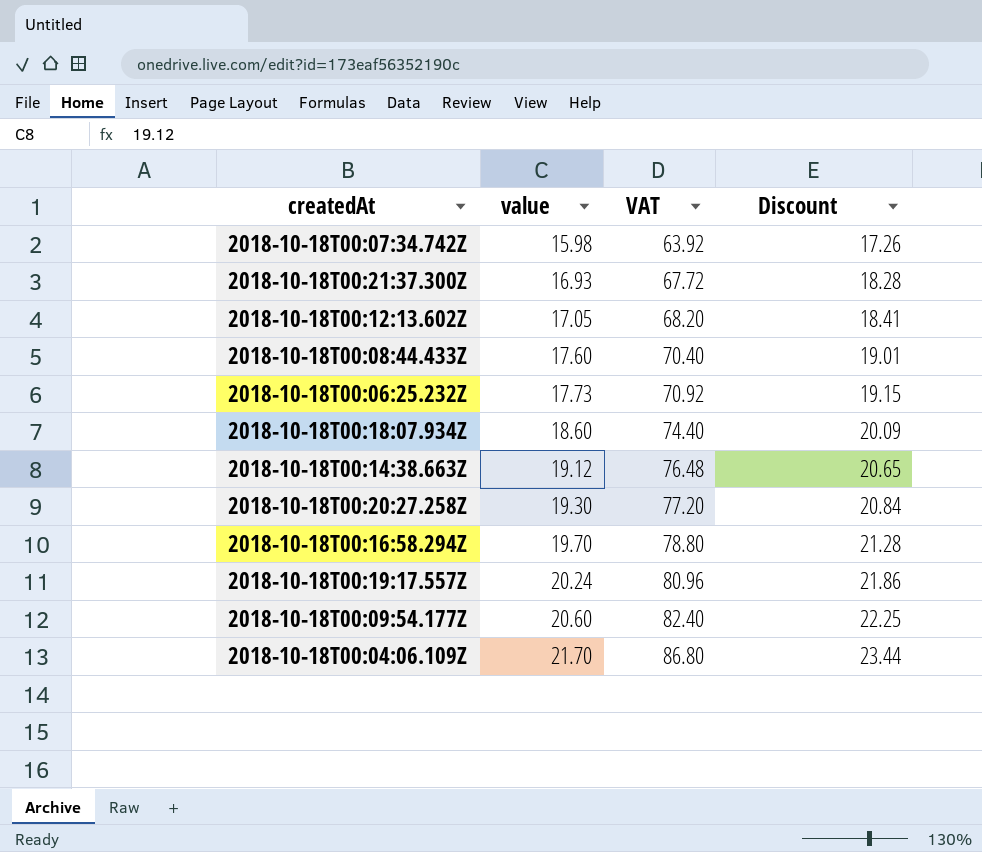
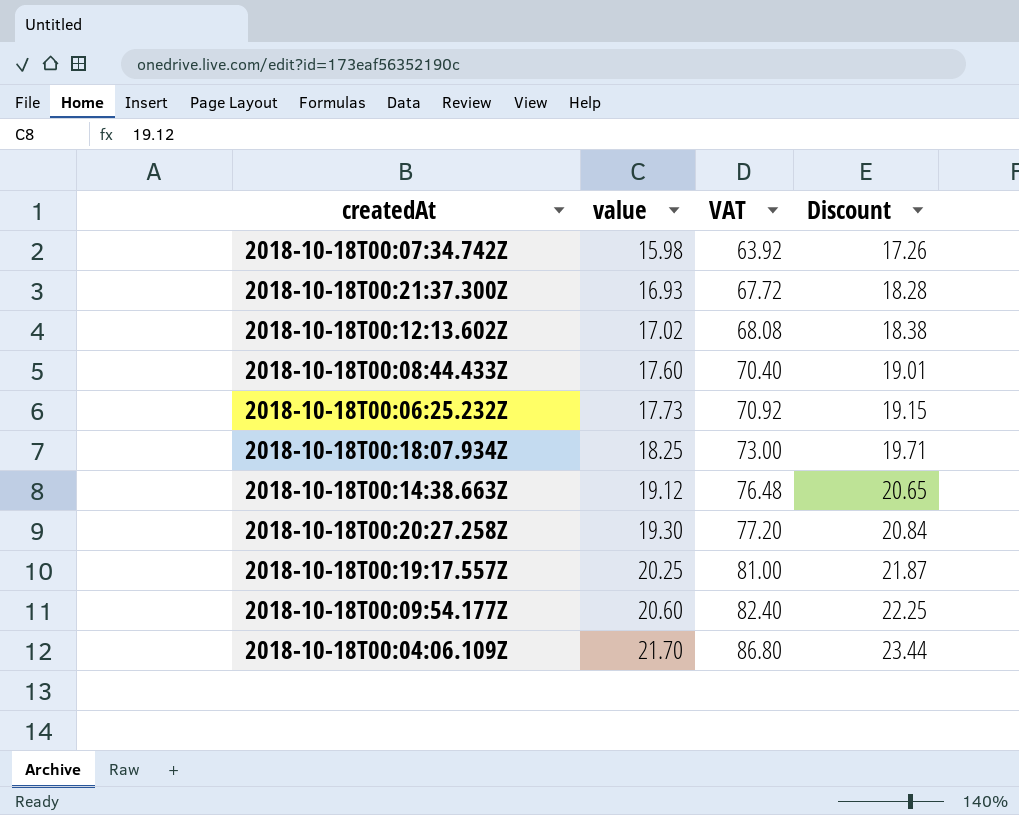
row 2018-10-18T00:16:58.294Z: 19.70 | 78.80 | 21.28 -> none
2018-10-18T00:12:13.602Z | value: 17.05 -> 17.02
2018-10-18T00:12:13.602Z | VAT: 68.20 -> 68.08
2018-10-18T00:12:13.602Z | Discount: 18.41 -> 18.38
2018-10-18T00:18:07.934Z | value: 18.60 -> 18.25
2018-10-18T00:18:07.934Z | VAT: 74.40 -> 73.00
2018-10-18T00:18:07.934Z | Discount: 20.09 -> 19.71
2018-10-18T00:19:17.557Z | value: 20.24 -> 20.25
2018-10-18T00:19:17.557Z | VAT: 80.96 -> 81.00
2018-10-18T00:19:17.557Z | Discount: 21.86 -> 21.87

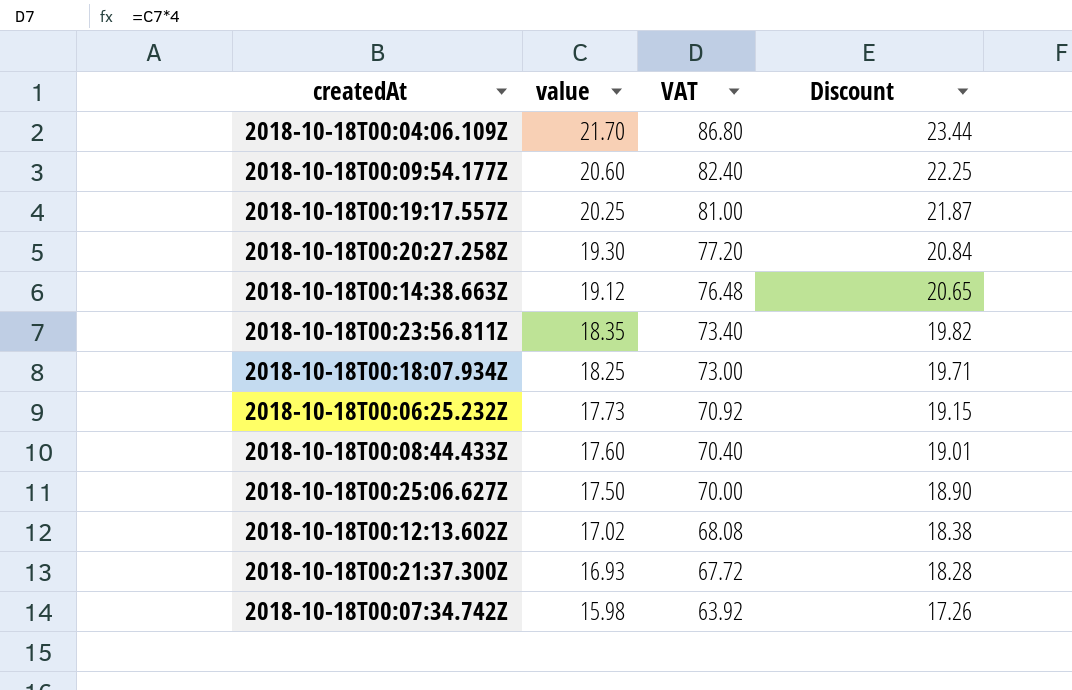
row order: value ascending -> value descending
row 2018-10-18T00:23:56.811Z: none -> 18.35 | 73.40 | 19.82
row 2018-10-18T00:25:06.627Z: none -> 17.50 | 70.00 | 18.90

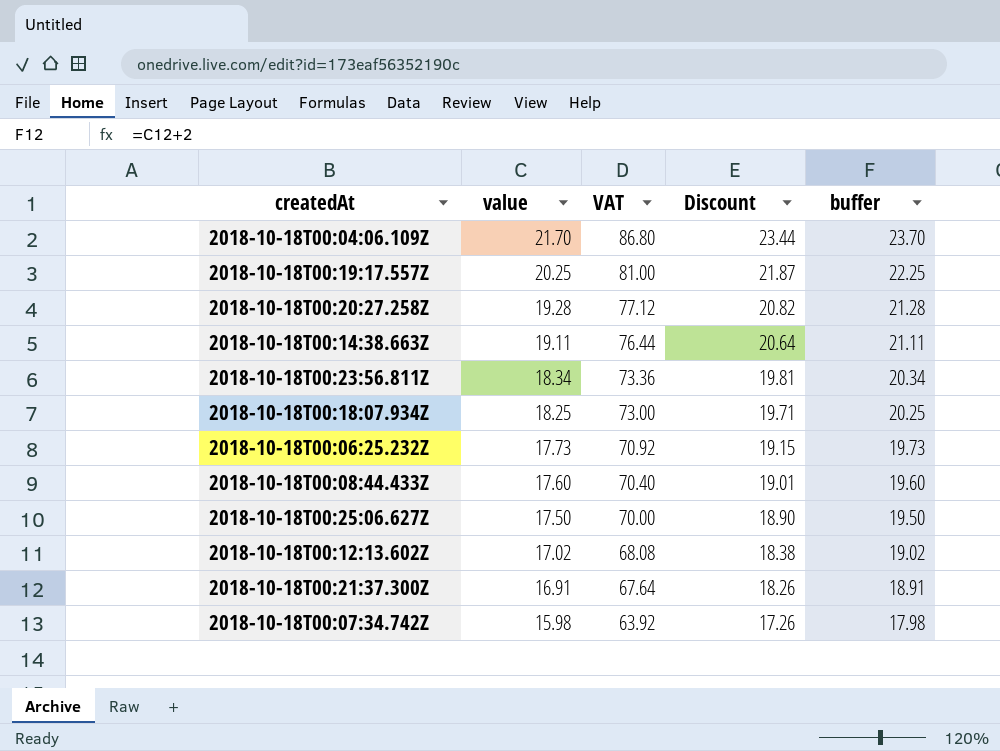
column buffer | formula: none -> [value] + 2
row 2018-10-18T00:09:54.177Z: 20.60 | 82.40 | 22.25 -> none
2018-10-18T00:20:27.258Z | value: 19.30 -> 19.28
2018-10-18T00:20:27.258Z | VAT: 77.20 -> 77.12
2018-10-18T00:20:27.258Z | Discount: 20.84 -> 20.82
2018-10-18T00:14:38.663Z | value: 19.12 -> 19.11
2018-10-18T00:14:38.663Z | VAT: 76.48 -> 76.44
2018-10-18T00:14:38.663Z | Discount: 20.65 -> 20.64
2018-10-18T00:23:56.811Z | value: 18.35 -> 18.34
2018-10-18T00:23:56.811Z | VAT: 73.40 -> 73.36
2018-10-18T00:23:56.811Z | Discount: 19.82 -> 19.81
2018-10-18T00:21:37.300Z | value: 16.93 -> 16.91
2018-10-18T00:21:37.300Z | VAT: 67.72 -> 67.64
2018-10-18T00:21:37.300Z | Discount: 18.28 -> 18.26

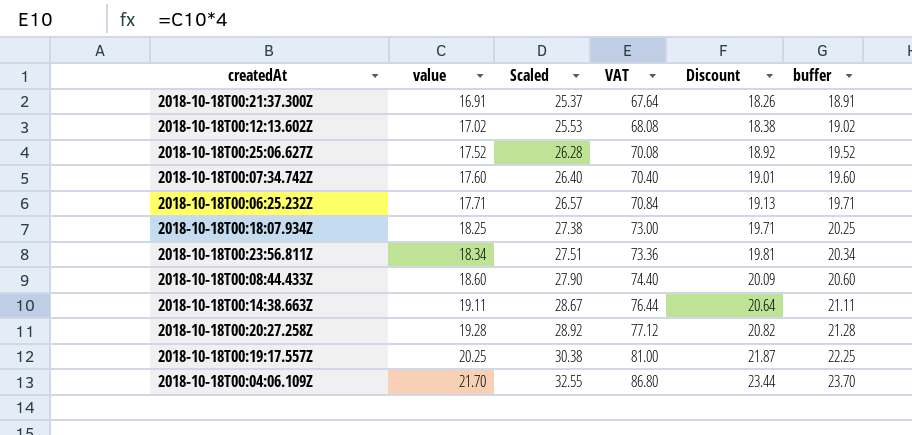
row order: value descending -> value ascending
column Scaled | formula: none -> [value] * 1.5
2018-10-18T00:25:06.627Z | value: 17.50 -> 17.52
2018-10-18T00:25:06.627Z | VAT: 70.00 -> 70.08
2018-10-18T00:25:06.627Z | Discount: 18.90 -> 18.92
2018-10-18T00:25:06.627Z | buffer: 19.50 -> 19.52
2018-10-18T00:07:34.742Z | value: 15.98 -> 17.60
2018-10-18T00:07:34.742Z | VAT: 63.92 -> 70.40
2018-10-18T00:07:34.742Z | Discount: 17.26 -> 19.01
2018-10-18T00:07:34.742Z | buffer: 17.98 -> 19.60
2018-10-18T00:06:25.232Z | value: 17.73 -> 17.71
2018-10-18T00:06:25.232Z | VAT: 70.92 -> 70.84
2018-10-18T00:06:25.232Z | Discount: 19.15 -> 19.13
2018-10-18T00:06:25.232Z | buffer: 19.73 -> 19.71
2018-10-18T00:08:44.433Z | value: 17.60 -> 18.60
2018-10-18T00:08:44.433Z | VAT: 70.40 -> 74.40
2018-10-18T00:08:44.433Z | Discount: 19.01 -> 20.09
2018-10-18T00:08:44.433Z | buffer: 19.60 -> 20.60

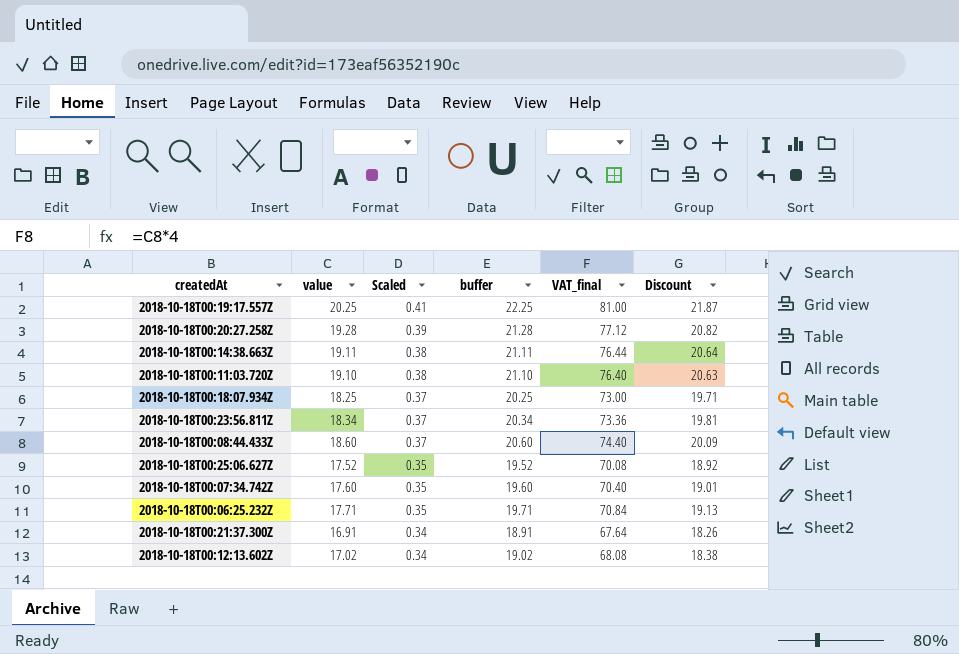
row order: value ascending -> Scaled descending
column Scaled | formula: [value] * 1.5 -> [value] * 0.02
column buffer | position: 6 -> 4
column name: VAT -> VAT_final
row 2018-10-18T00:04:06.109Z: 21.70 | 32.55 | 86.80 | 23.44 | 23.70 -> none
row 2018-10-18T00:11:03.720Z: none -> 19.10 | 0.38 | 21.10 | 76.40 | 20.63

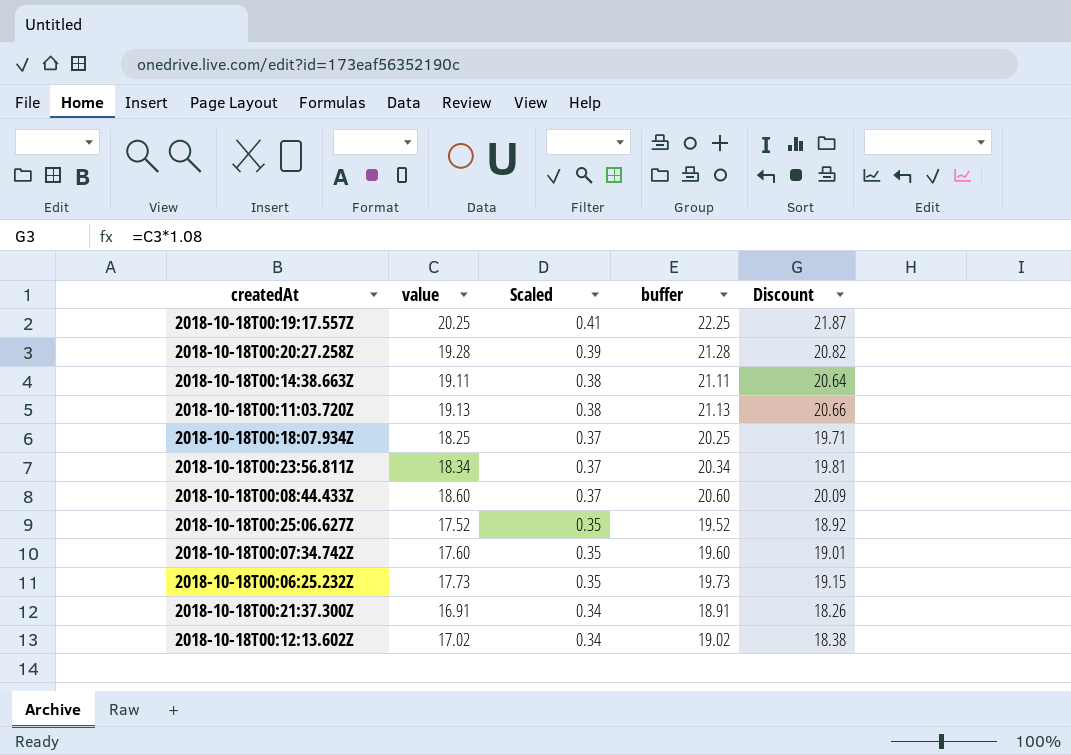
column VAT_final | formula: [value] * 4 -> none
2018-10-18T00:11:03.720Z | value: 19.10 -> 19.13
2018-10-18T00:11:03.720Z | buffer: 21.10 -> 21.13
2018-10-18T00:11:03.720Z | Discount: 20.63 -> 20.66
2018-10-18T00:06:25.232Z | value: 17.71 -> 17.73
2018-10-18T00:06:25.232Z | buffer: 19.71 -> 19.73
2018-10-18T00:06:25.232Z | Discount: 19.13 -> 19.15

